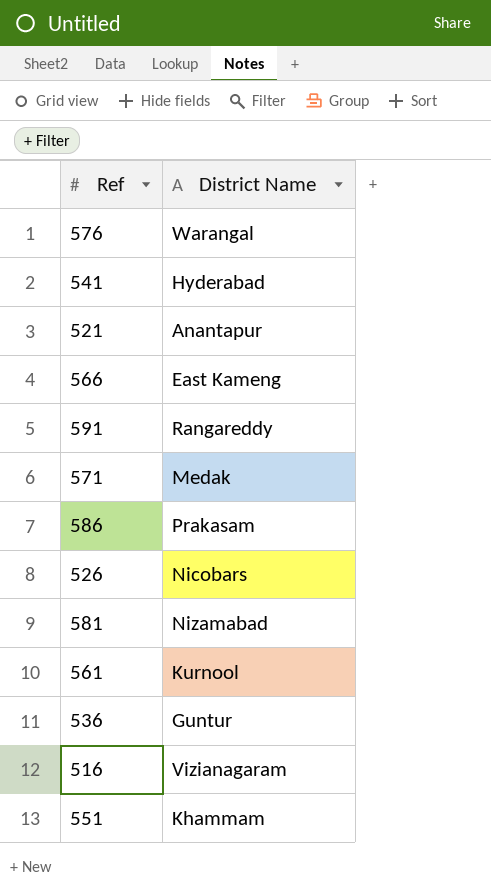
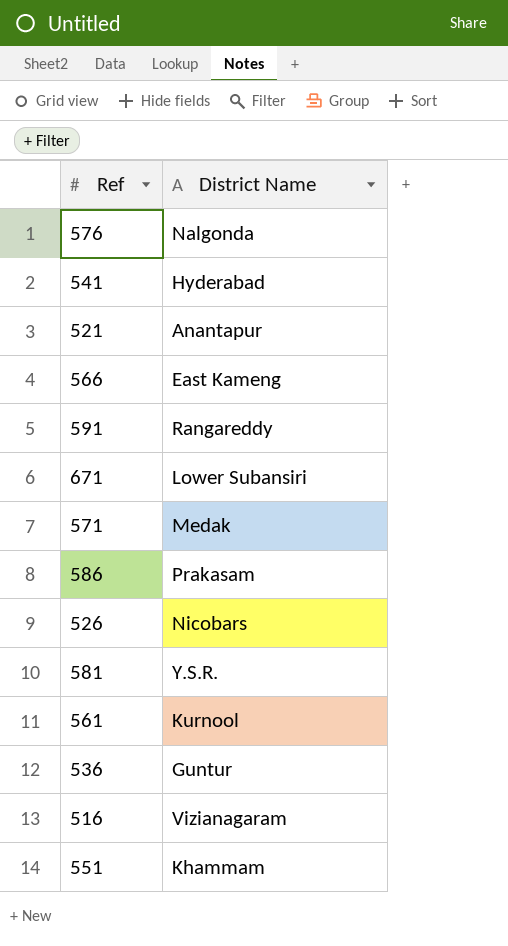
576 | District Name: Warangal -> Nalgonda
row 671: none -> Lower Subansiri
581 | District Name: Nizamabad -> Y.S.R.

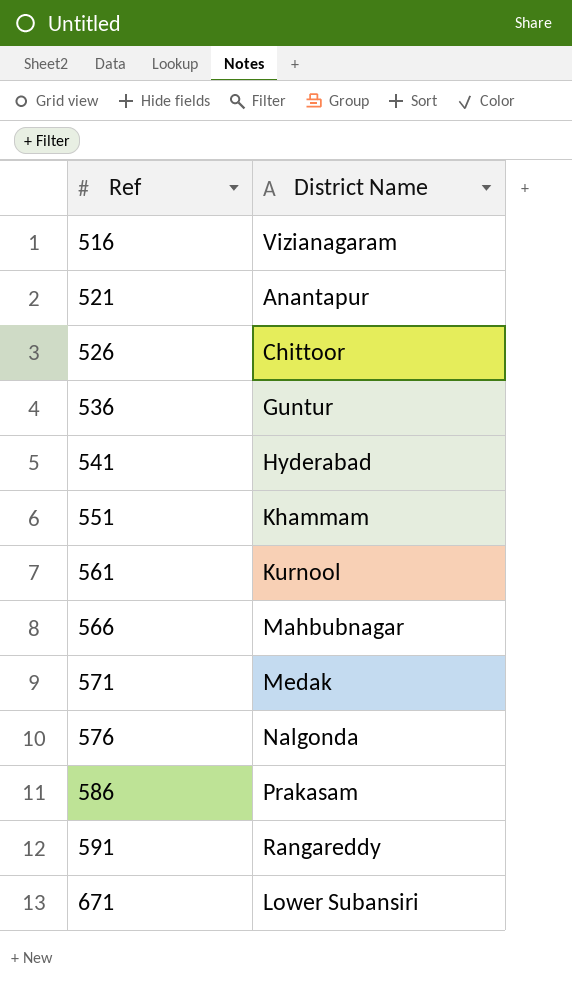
row order: none -> Ref ascending
row 581: Y.S.R. -> none
526 | District Name: Nicobars -> Chittoor
566 | District Name: East Kameng -> Mahbubnagar

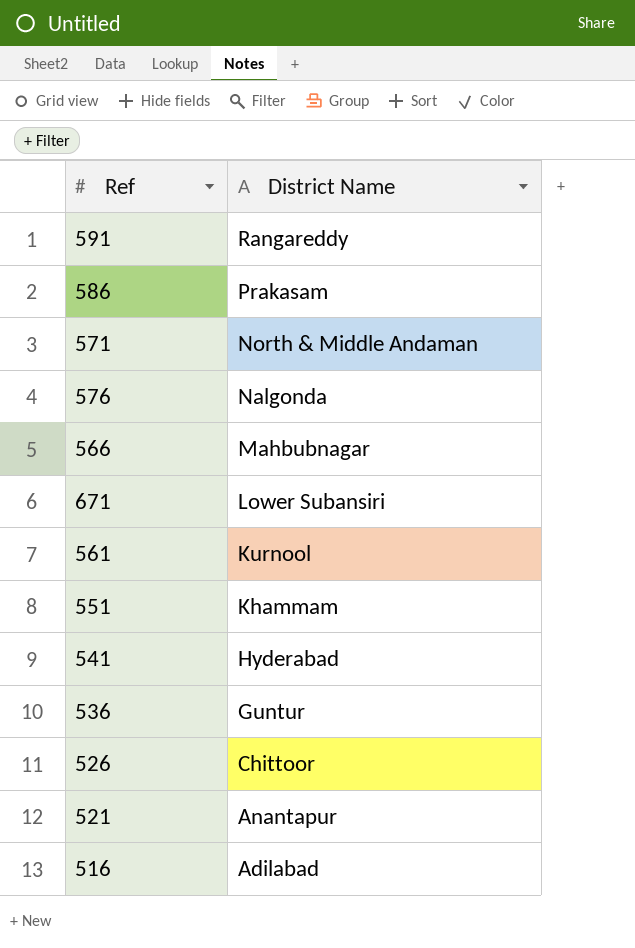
row order: Ref ascending -> District Name descending
571 | District Name: Medak -> North & Middle Andaman
516 | District Name: Vizianagaram -> Adilabad

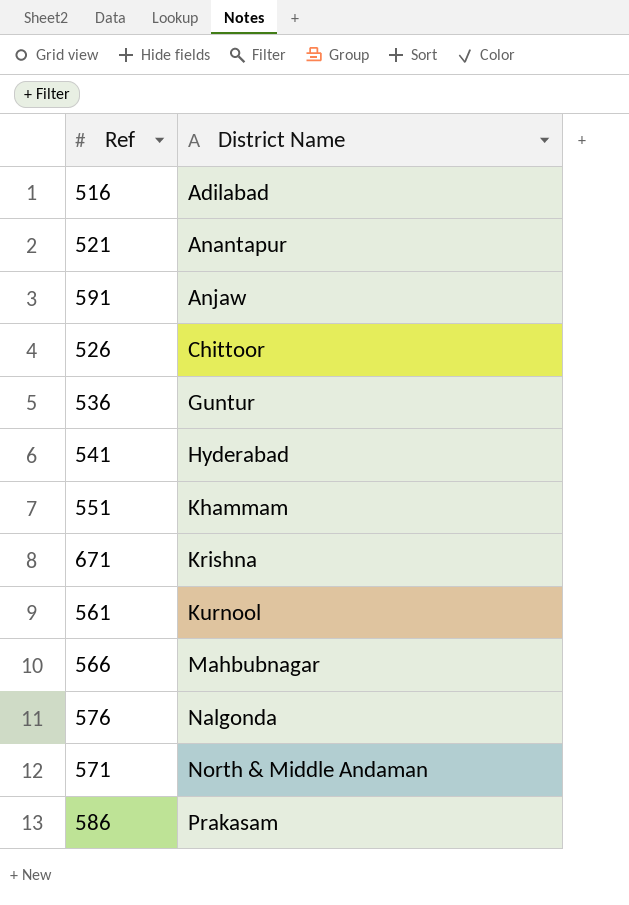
row order: District Name descending -> District Name ascending
591 | District Name: Rangareddy -> Anjaw
671 | District Name: Lower Subansiri -> Krishna

